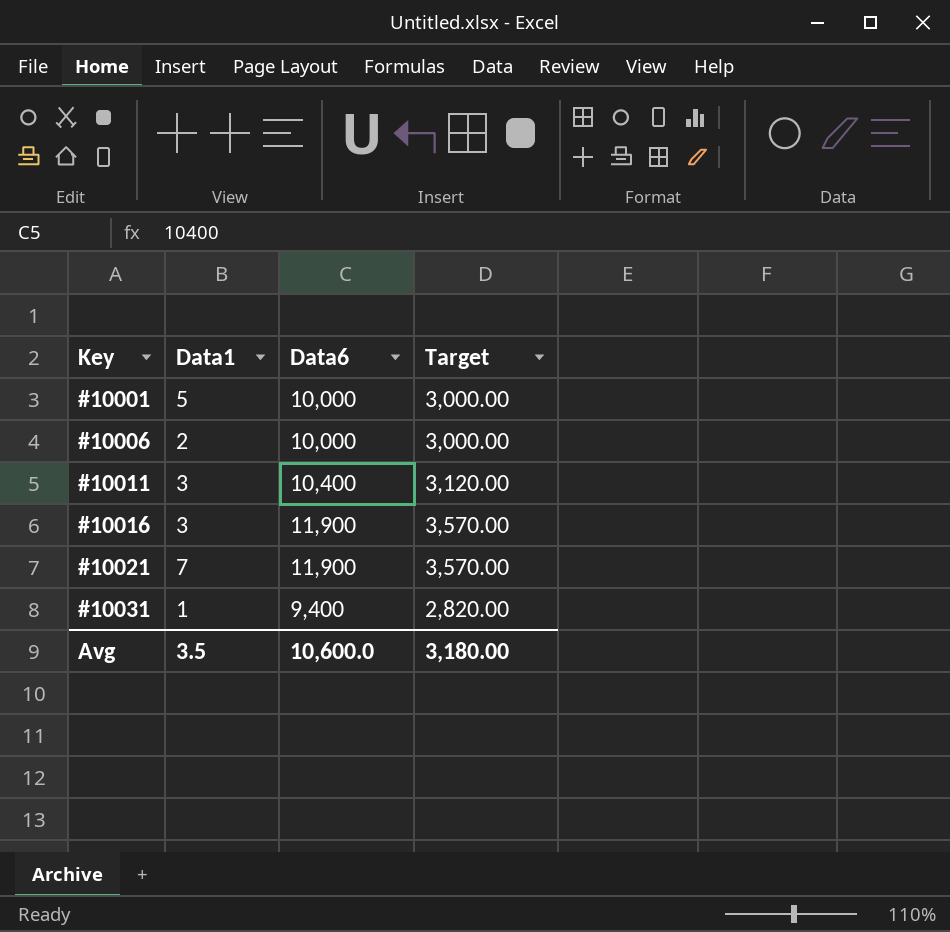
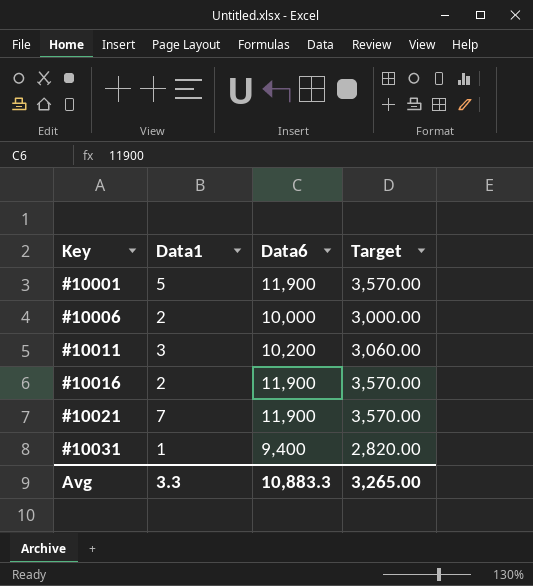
#10001 | Data6: 10,000 -> 11,900
#10001 | Target: 3,000.00 -> 3,570.00
#10011 | Data6: 10,400 -> 10,200
#10011 | Target: 3,120.00 -> 3,060.00
#10016 | Data1: 3 -> 2
Avg | Data1: 3.5 -> 3.3
Avg | Data6: 10,600.0 -> 10,883.3
Avg | Target: 3,180.00 -> 3,265.00

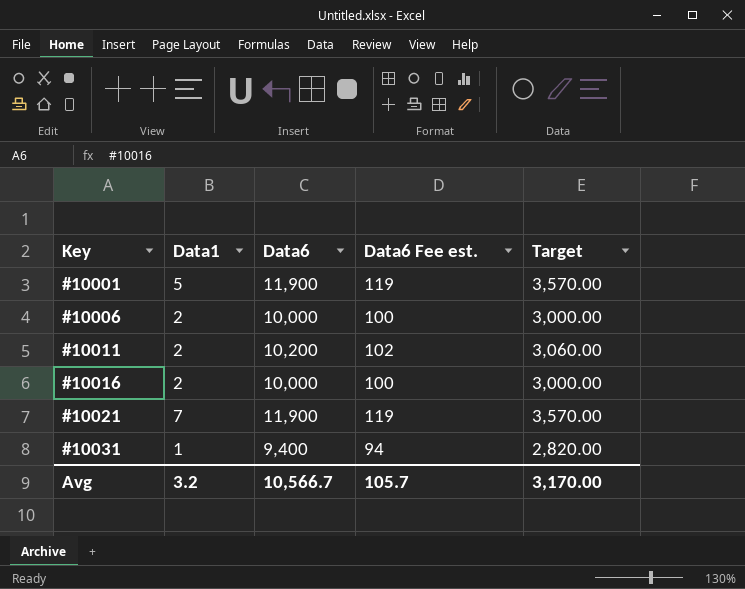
column Data6 Fee est. | formula: none -> [Data6] * 0.01
#10011 | Data1: 3 -> 2
#10016 | Data6: 11,900 -> 10,000
#10016 | Target: 3,570.00 -> 3,000.00
Avg | Data1: 3.3 -> 3.2
Avg | Data6: 10,883.3 -> 10,566.7
Avg | Target: 3,265.00 -> 3,170.00

